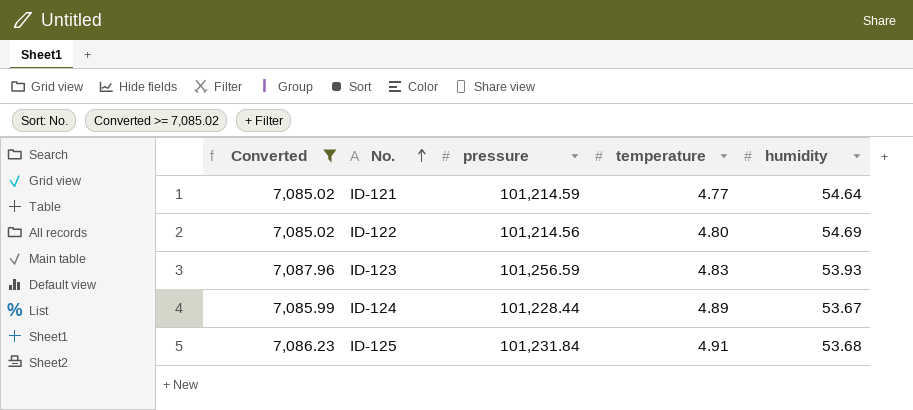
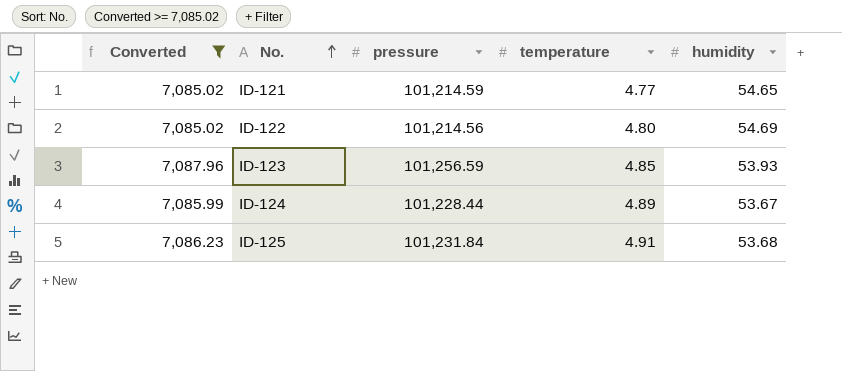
ID-121 | humidity: 54.64 -> 54.65
ID-123 | temperature: 4.83 -> 4.85

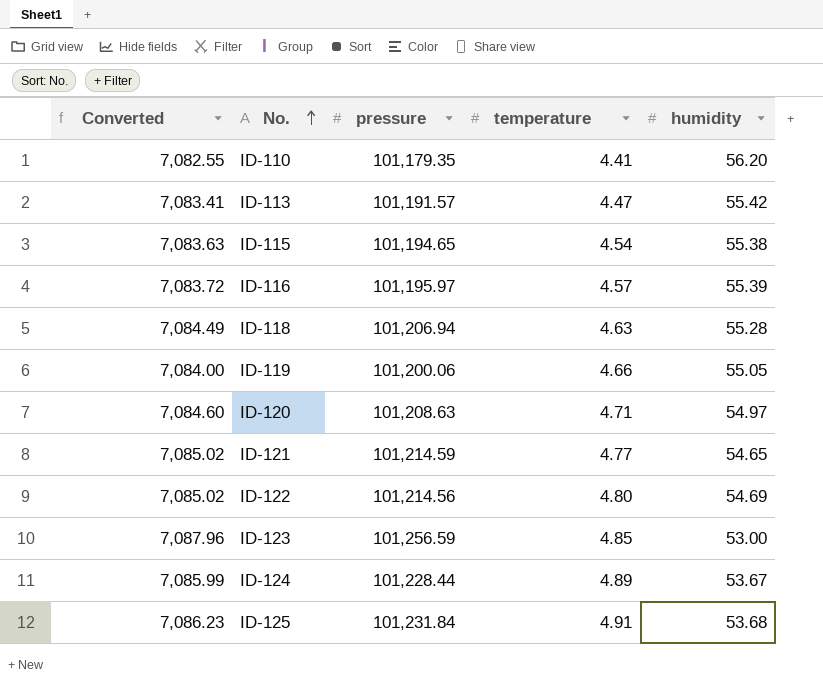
filter: Converted >= 7,085.02 -> none
ID-123 | humidity: 53.93 -> 53.00

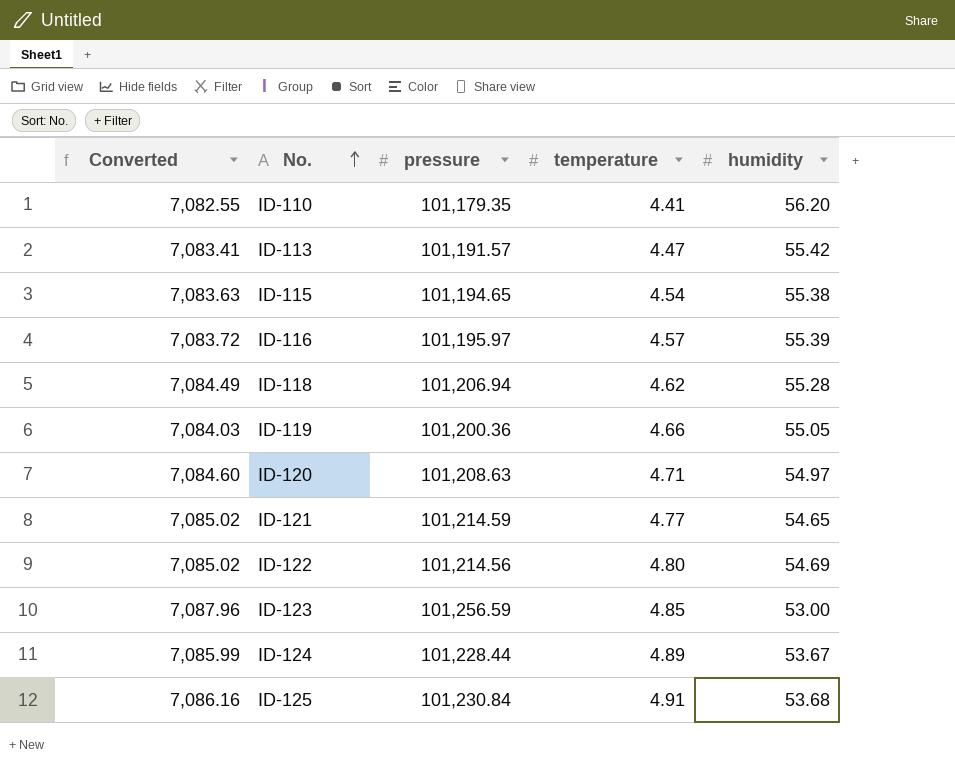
ID-118 | temperature: 4.63 -> 4.62
ID-119 | Converted: 7,084.00 -> 7,084.03
ID-119 | pressure: 101,200.06 -> 101,200.36
ID-125 | Converted: 7,086.23 -> 7,086.16
ID-125 | pressure: 101,231.84 -> 101,230.84

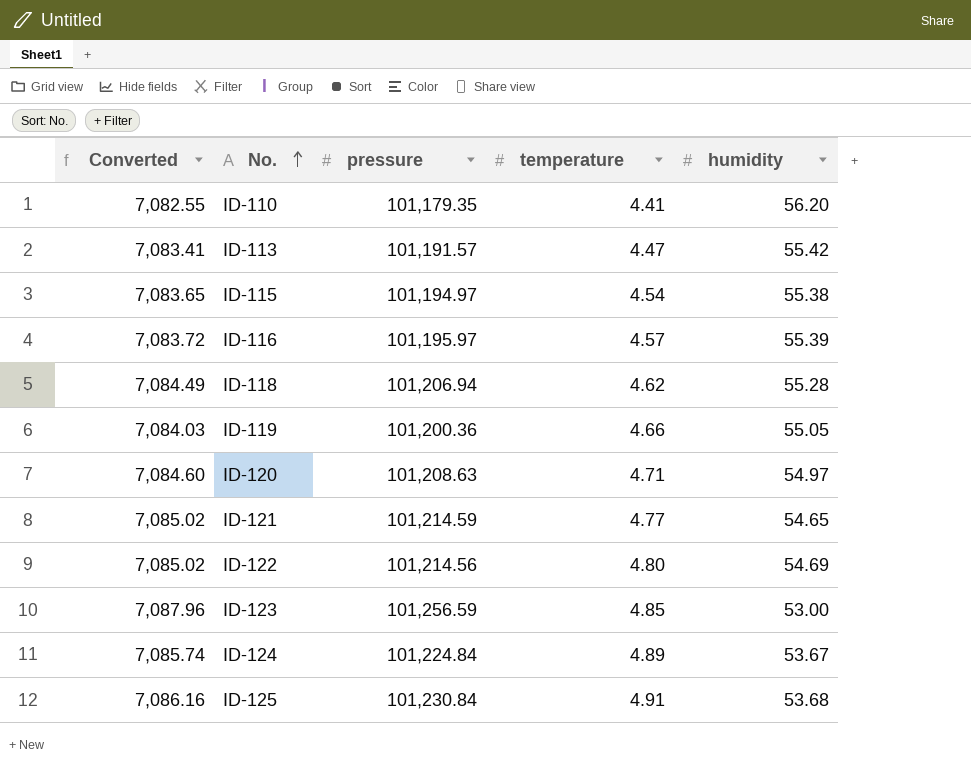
ID-115 | Converted: 7,083.63 -> 7,083.65
ID-115 | pressure: 101,194.65 -> 101,194.97
ID-124 | Converted: 7,085.99 -> 7,085.74
ID-124 | pressure: 101,228.44 -> 101,224.84

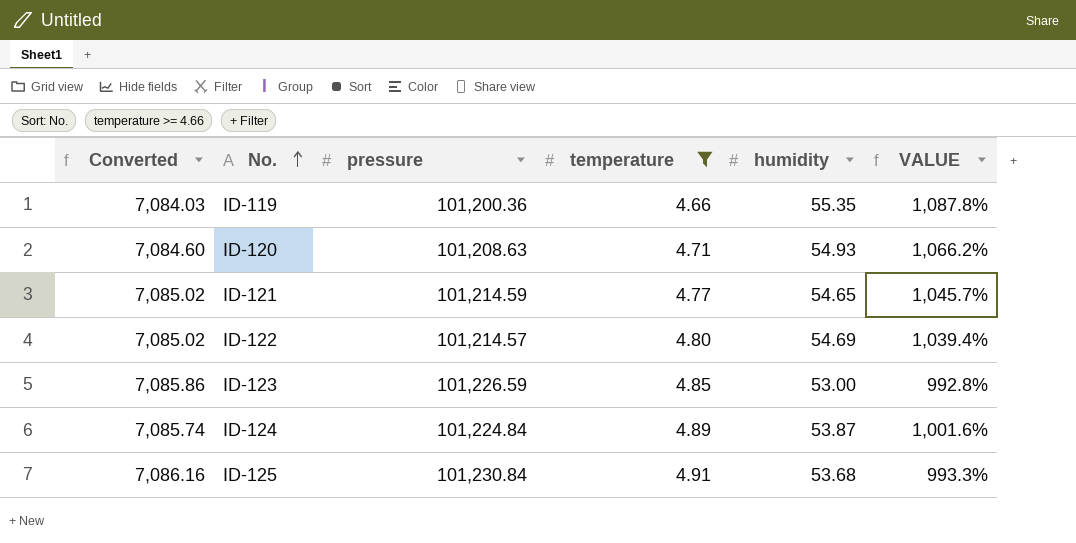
filter: none -> temperature >= 4.66
column VALUE | formula: none -> ([humidity] - [temperature]) / [temperature]
ID-119 | humidity: 55.05 -> 55.35
ID-120 | humidity: 54.97 -> 54.93
ID-122 | pressure: 101,214.56 -> 101,214.57
ID-123 | Converted: 7,087.96 -> 7,085.86
ID-123 | pressure: 101,256.59 -> 101,226.59
ID-124 | humidity: 53.67 -> 53.87

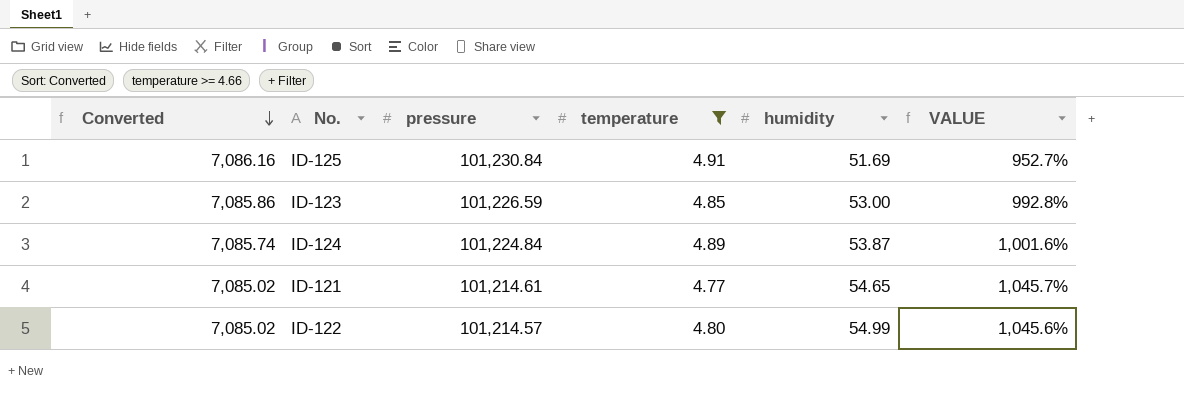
row order: No. ascending -> Converted descending
row ID-119: 7,084.03 | 101,200.36 | 4.66 | 55.35 | 1,087.8% -> none
row ID-120: 7,084.60 | 101,208.63 | 4.71 | 54.93 | 1,066.2% -> none
ID-125 | humidity: 53.68 -> 51.69
ID-125 | VALUE: 993.3% -> 952.7%
ID-121 | pressure: 101,214.59 -> 101,214.61
ID-122 | humidity: 54.69 -> 54.99
ID-122 | VALUE: 1,039.4% -> 1,045.6%

